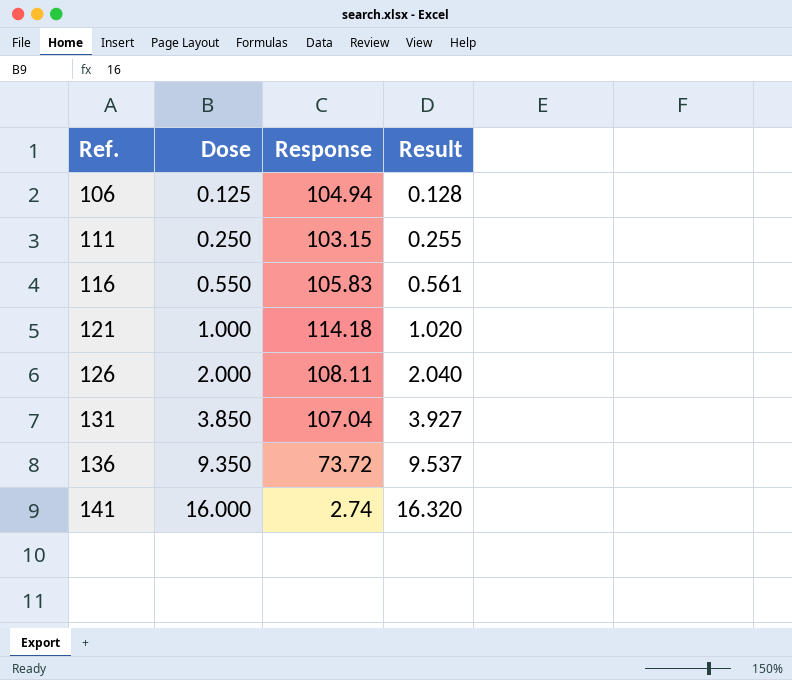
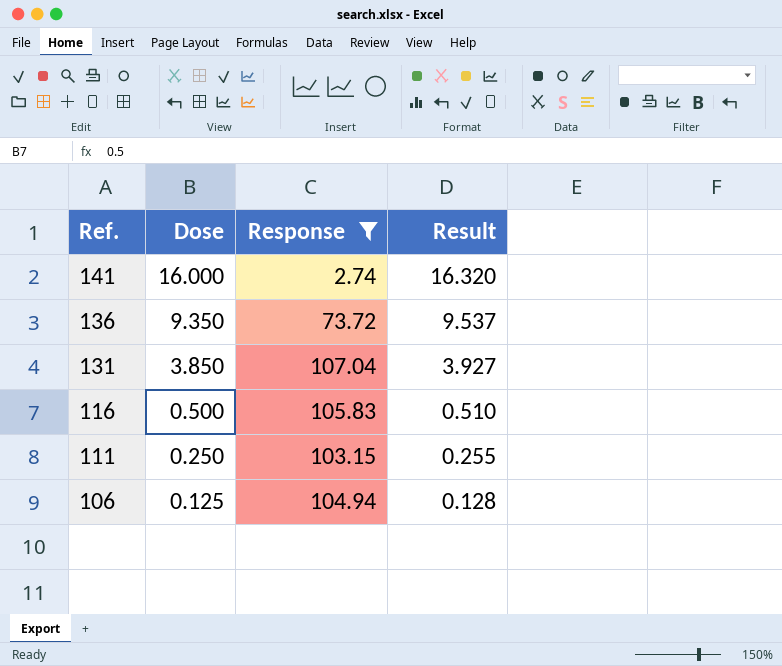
filter: none -> Response <= 107.04
row order: Ref. ascending -> Ref. descending
116 | Dose: 0.550 -> 0.500
116 | Result: 0.561 -> 0.510

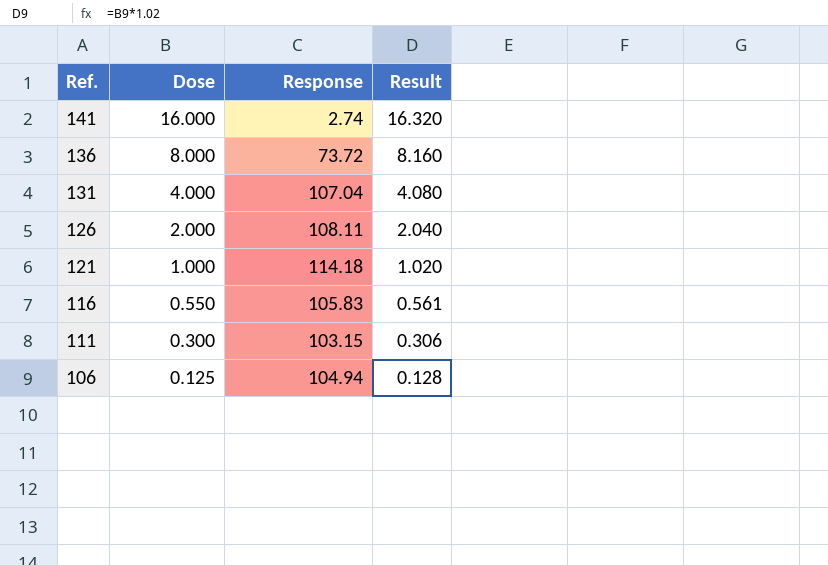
filter: Response <= 107.04 -> none
136 | Dose: 9.350 -> 8.000
136 | Result: 9.537 -> 8.160
131 | Dose: 3.850 -> 4.000
131 | Result: 3.927 -> 4.080
116 | Dose: 0.500 -> 0.550
116 | Result: 0.510 -> 0.561
111 | Dose: 0.250 -> 0.300
111 | Result: 0.255 -> 0.306

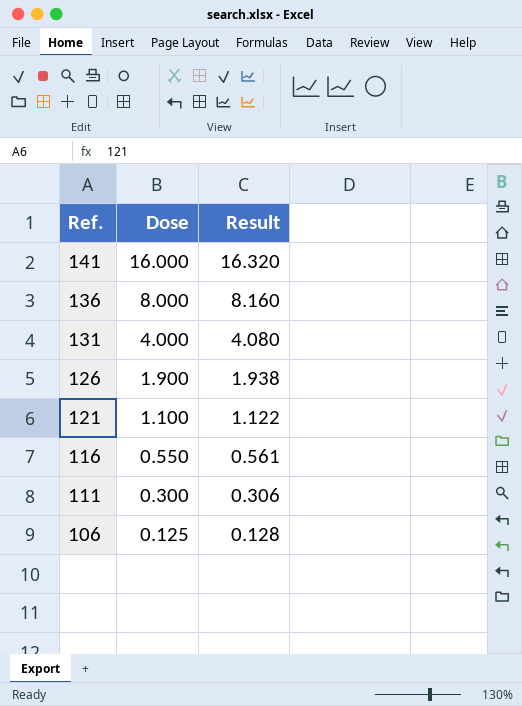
column Response | position: 3 -> none
126 | Dose: 2.000 -> 1.900
126 | Result: 2.040 -> 1.938
121 | Dose: 1.000 -> 1.100
121 | Result: 1.020 -> 1.122

